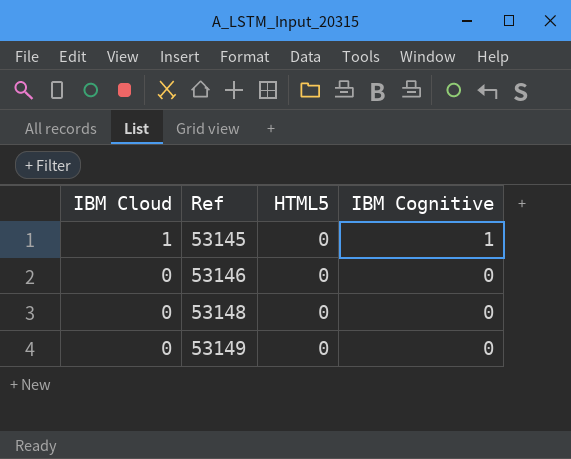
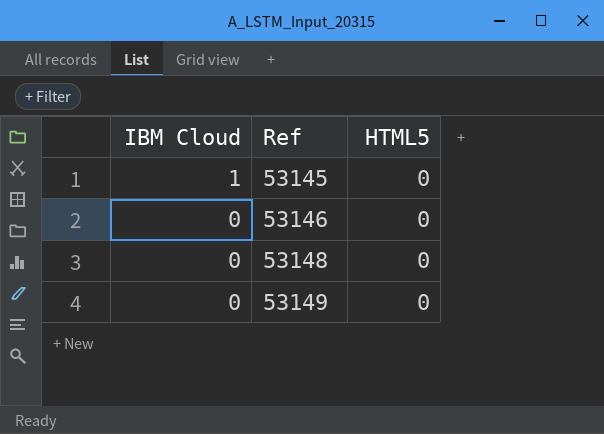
column IBM Cognitive | position: 4 -> none

